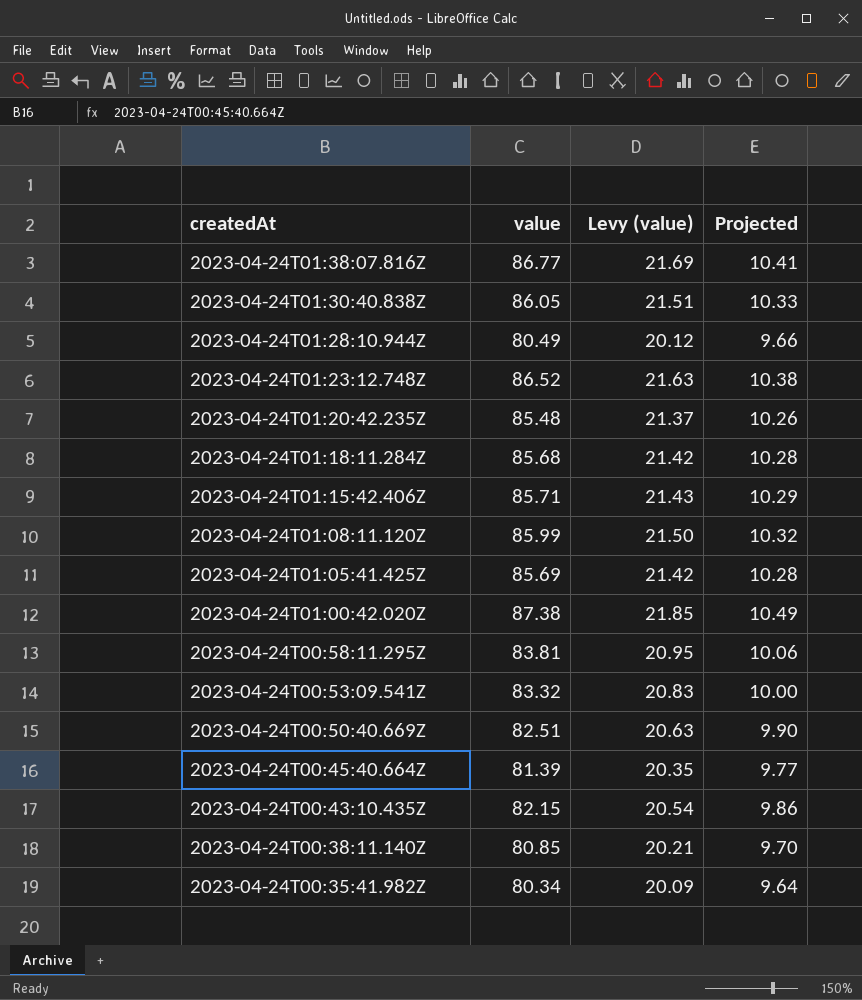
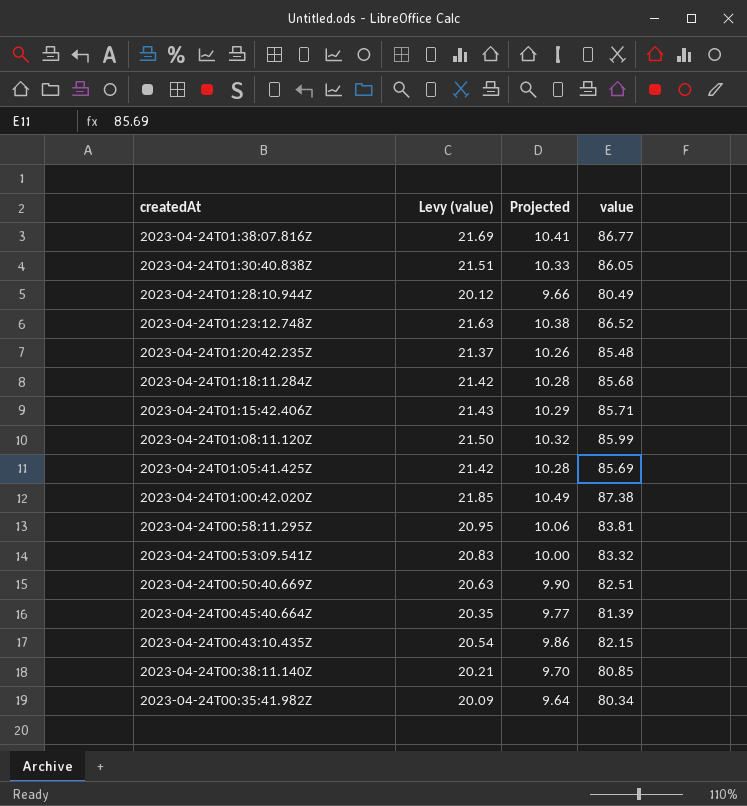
column value | position: 2 -> 4

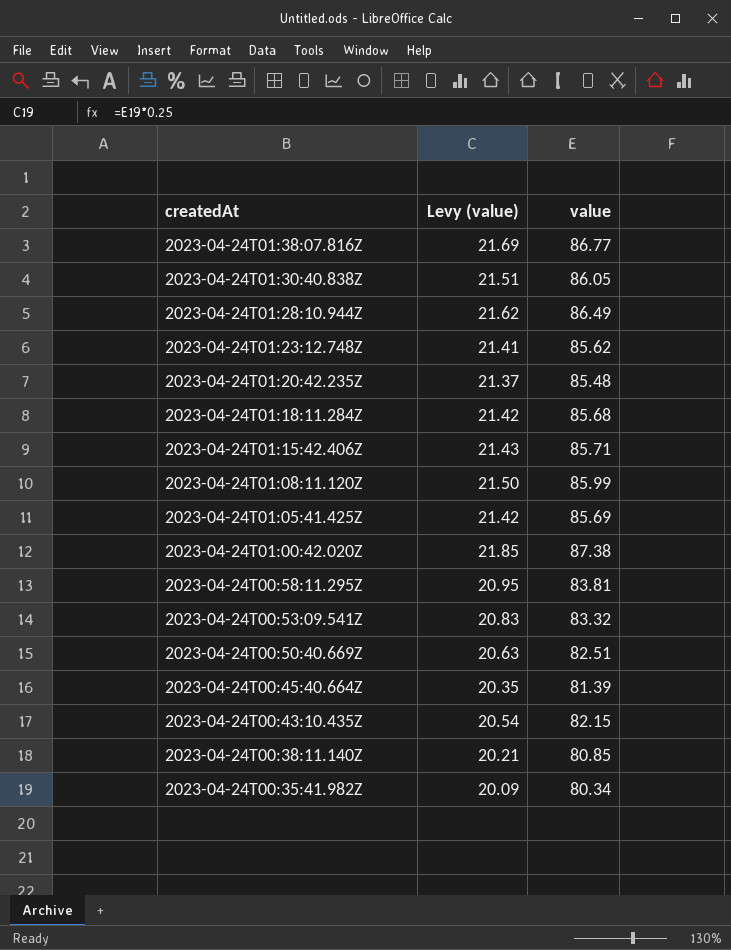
column Projected | formula: [value] * 0.12 -> none
2023-04-24T01:28:10.944Z | Levy (value): 20.12 -> 21.62
2023-04-24T01:28:10.944Z | value: 80.49 -> 86.49
2023-04-24T01:23:12.748Z | Levy (value): 21.63 -> 21.41
2023-04-24T01:23:12.748Z | value: 86.52 -> 85.62

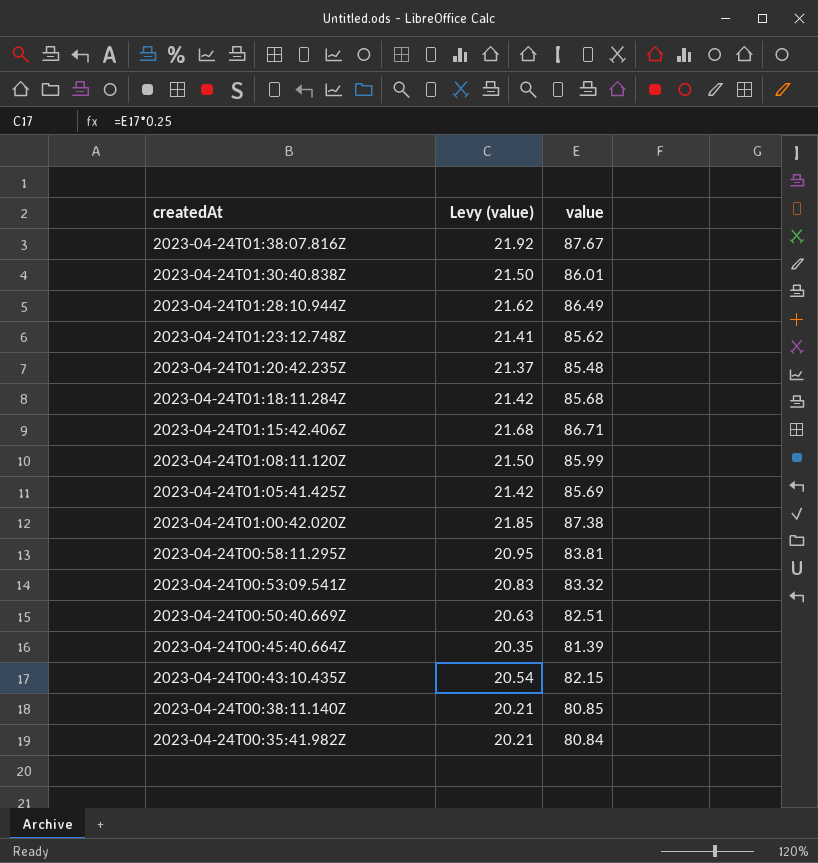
2023-04-24T01:38:07.816Z | Levy (value): 21.69 -> 21.92
2023-04-24T01:38:07.816Z | value: 86.77 -> 87.67
2023-04-24T01:30:40.838Z | Levy (value): 21.51 -> 21.50
2023-04-24T01:30:40.838Z | value: 86.05 -> 86.01
2023-04-24T01:15:42.406Z | Levy (value): 21.43 -> 21.68
2023-04-24T01:15:42.406Z | value: 85.71 -> 86.71
2023-04-24T00:35:41.982Z | Levy (value): 20.09 -> 20.21
2023-04-24T00:35:41.982Z | value: 80.34 -> 80.84

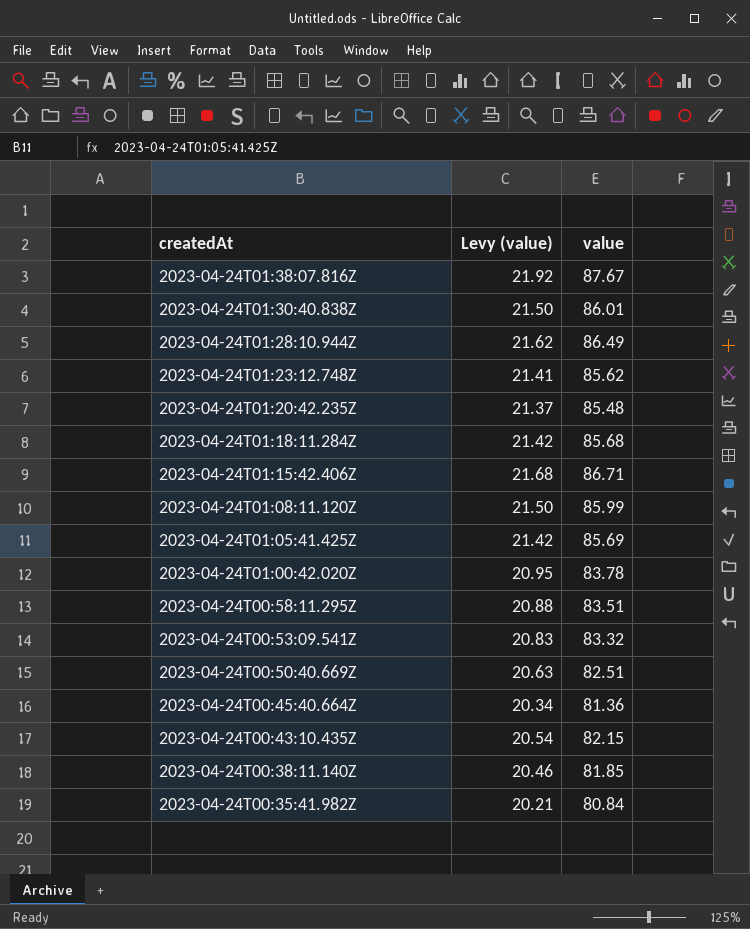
2023-04-24T01:00:42.020Z | Levy (value): 21.85 -> 20.95
2023-04-24T01:00:42.020Z | value: 87.38 -> 83.78
2023-04-24T00:58:11.295Z | Levy (value): 20.95 -> 20.88
2023-04-24T00:58:11.295Z | value: 83.81 -> 83.51
2023-04-24T00:45:40.664Z | Levy (value): 20.35 -> 20.34
2023-04-24T00:45:40.664Z | value: 81.39 -> 81.36
2023-04-24T00:38:11.140Z | Levy (value): 20.21 -> 20.46
2023-04-24T00:38:11.140Z | value: 80.85 -> 81.85

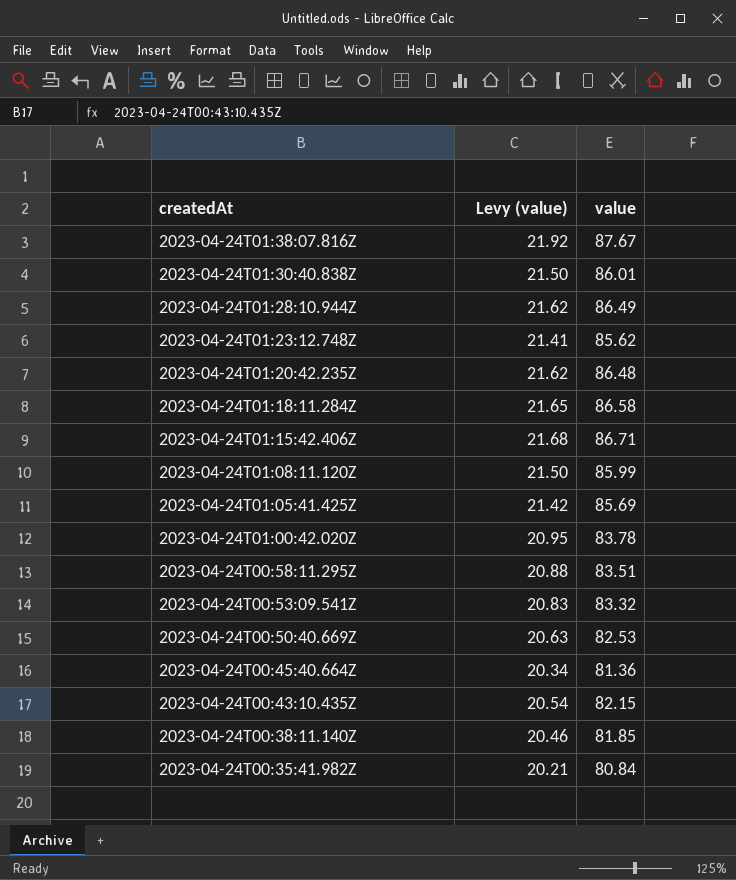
2023-04-24T01:20:42.235Z | Levy (value): 21.37 -> 21.62
2023-04-24T01:20:42.235Z | value: 85.48 -> 86.48
2023-04-24T01:18:11.284Z | Levy (value): 21.42 -> 21.65
2023-04-24T01:18:11.284Z | value: 85.68 -> 86.58
2023-04-24T00:50:40.669Z | value: 82.51 -> 82.53

